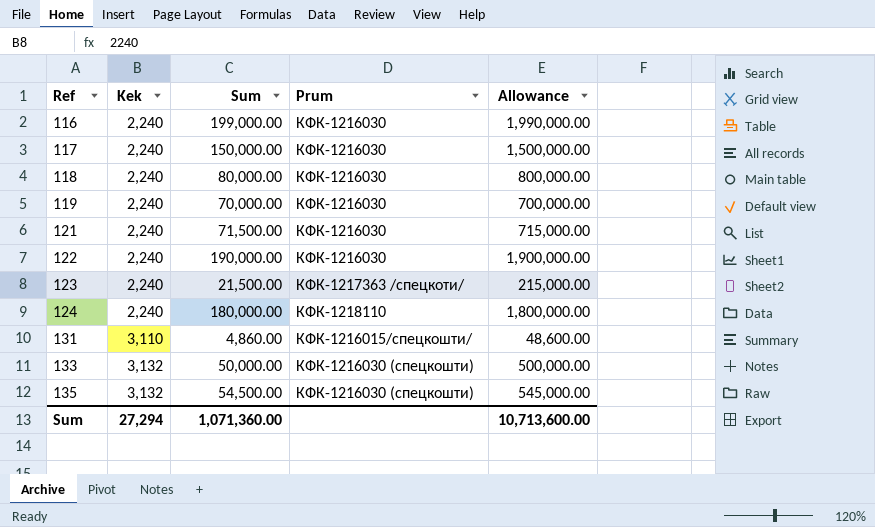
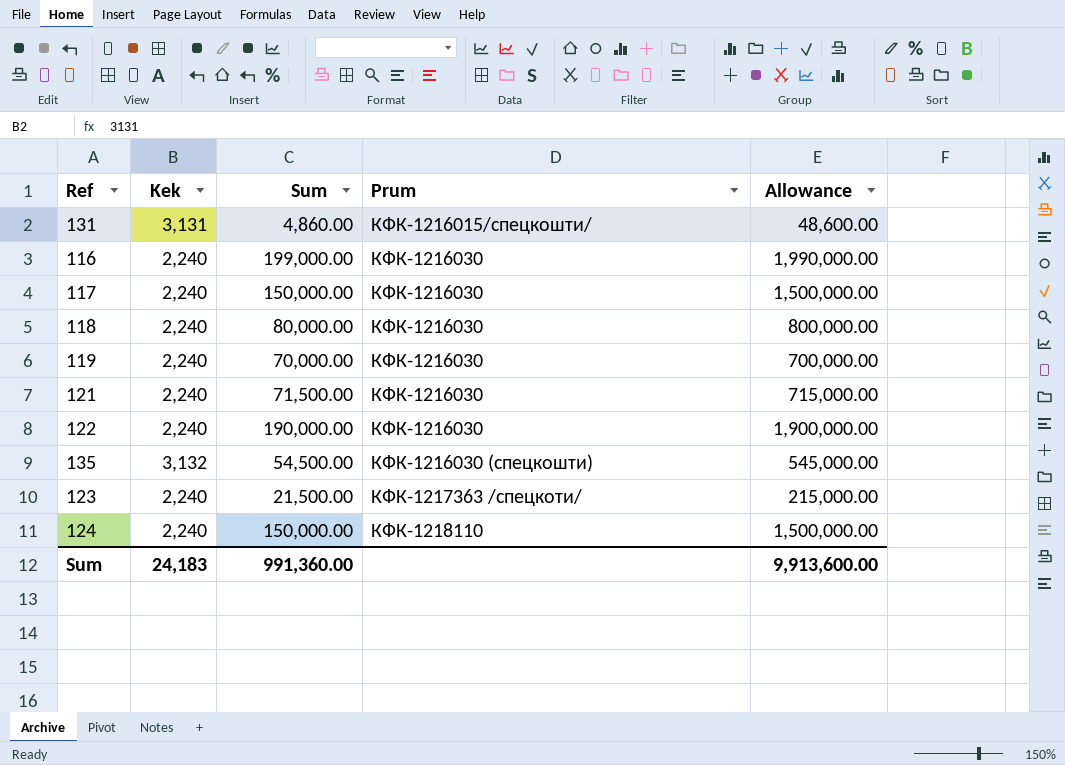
row order: Ref ascending -> Prum ascending
row 133: 3,132 | 50,000.00 | КФК-1216030 (спецкошти) | 500,000.00 -> none
131 | Kek: 3,110 -> 3,131
124 | Sum: 180,000.00 -> 150,000.00
124 | Allowance: 1,800,000.00 -> 1,500,000.00
Sum | Kek: 27,294 -> 24,183
Sum | Sum: 1,071,360.00 -> 991,360.00
Sum | Allowance: 10,713,600.00 -> 9,913,600.00

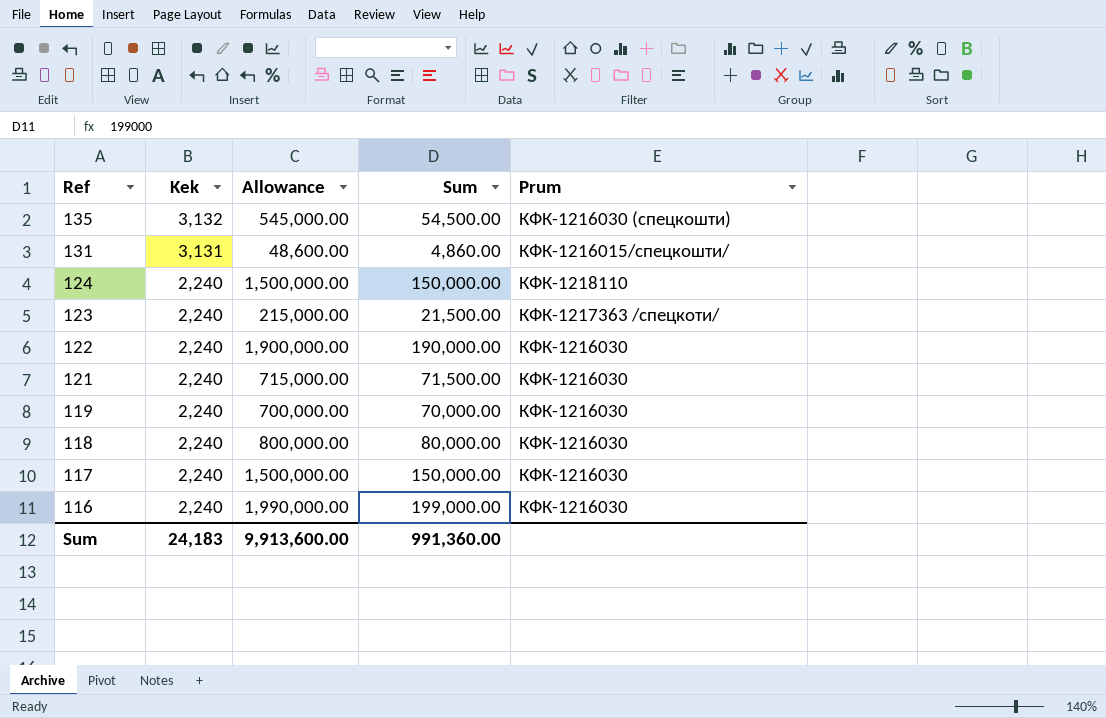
row order: Prum ascending -> Ref descending
column Allowance | position: 5 -> 3

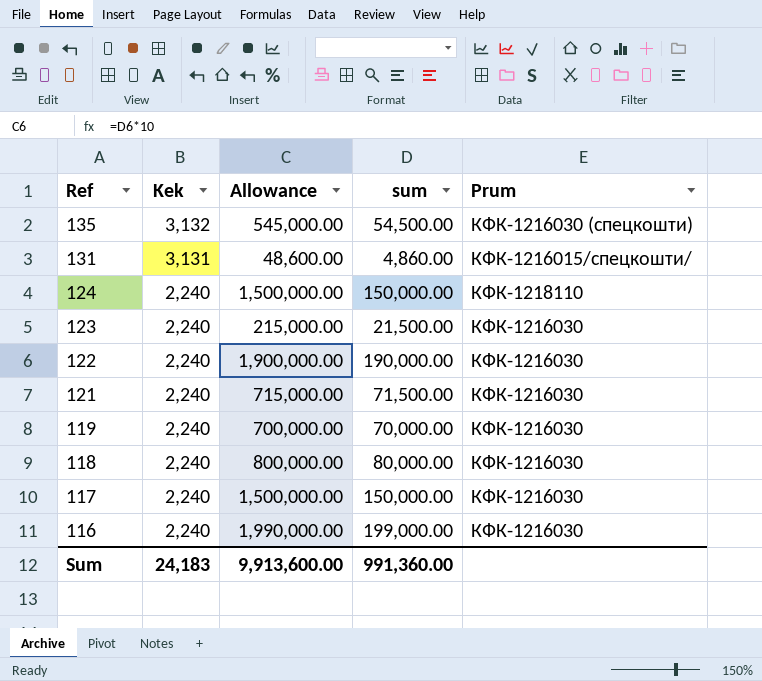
column name: Sum -> sum
123 | Prum: КФК-1217363 /спецкоти/ -> КФК-1216030

